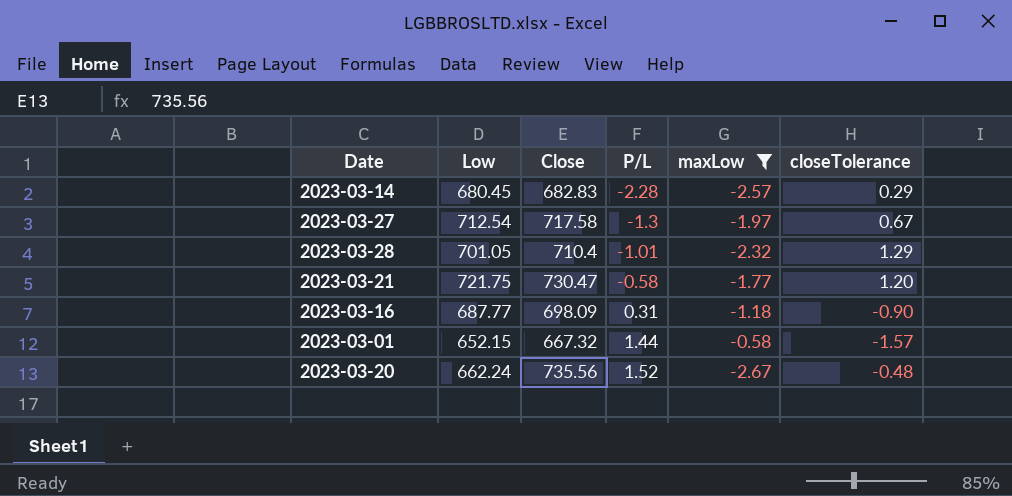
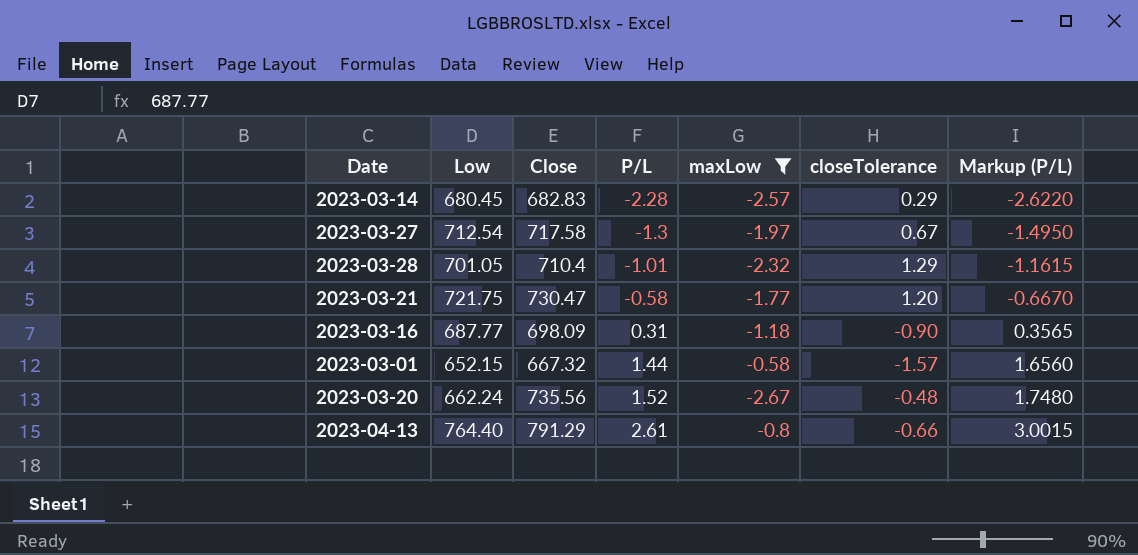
column Markup (P/L) | formula: none -> [P/L] * 1.15
row 2023-04-13: none -> 764.40 | 791.29 | 2.61 | -0.8 | -0.66 | 3.0015

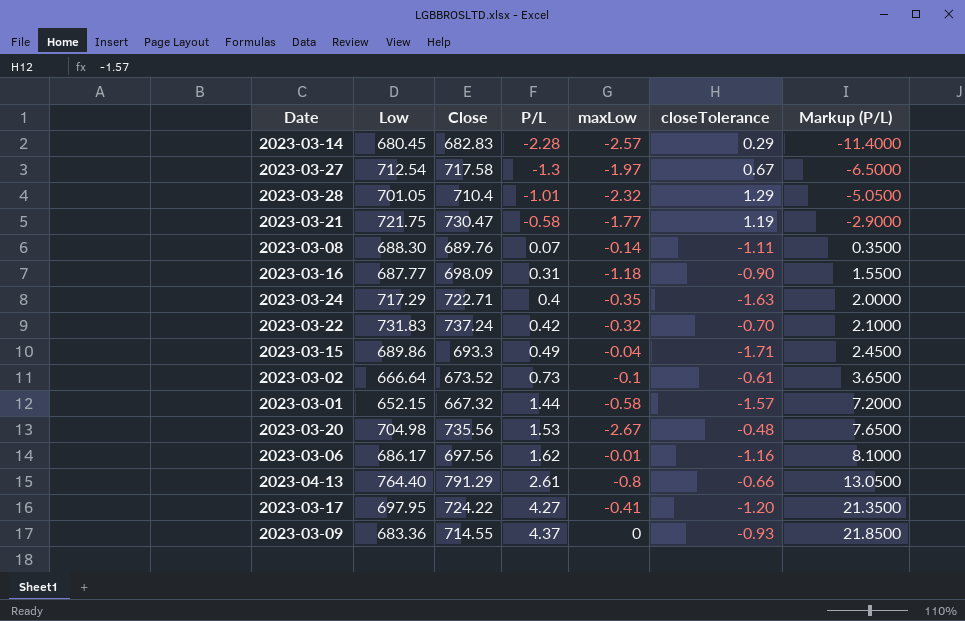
filter: maxLow <= -0.58 -> none
column Markup (P/L) | formula: [P/L] * 1.15 -> [P/L] * 5
2023-03-21 | closeTolerance: 1.20 -> 1.19
2023-03-20 | Low: 662.24 -> 704.98
2023-03-20 | P/L: 1.52 -> 1.53

